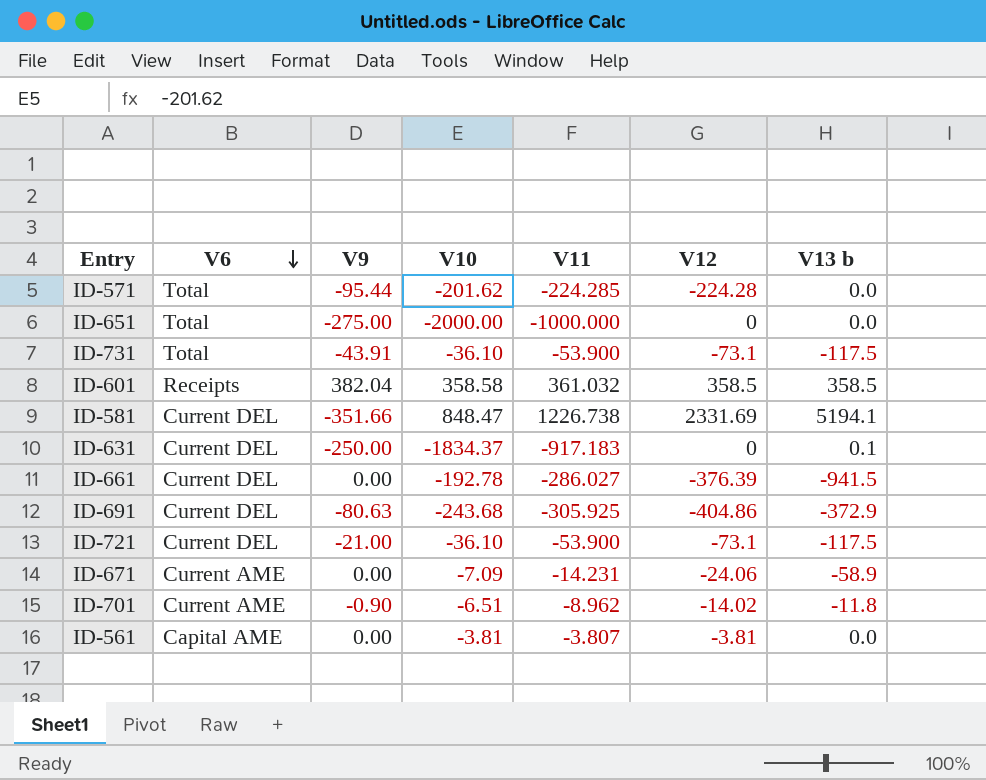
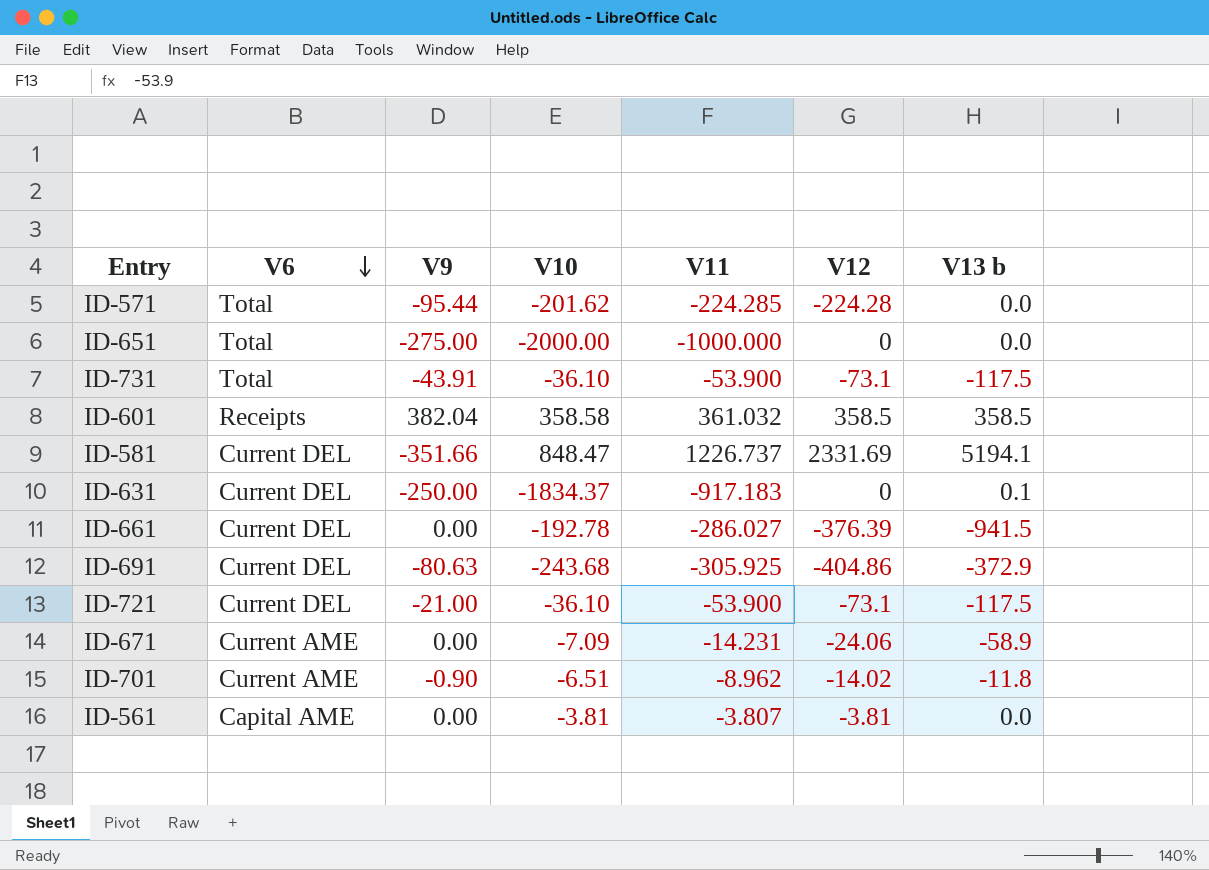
ID-581 | V11: 1226.738 -> 1226.737

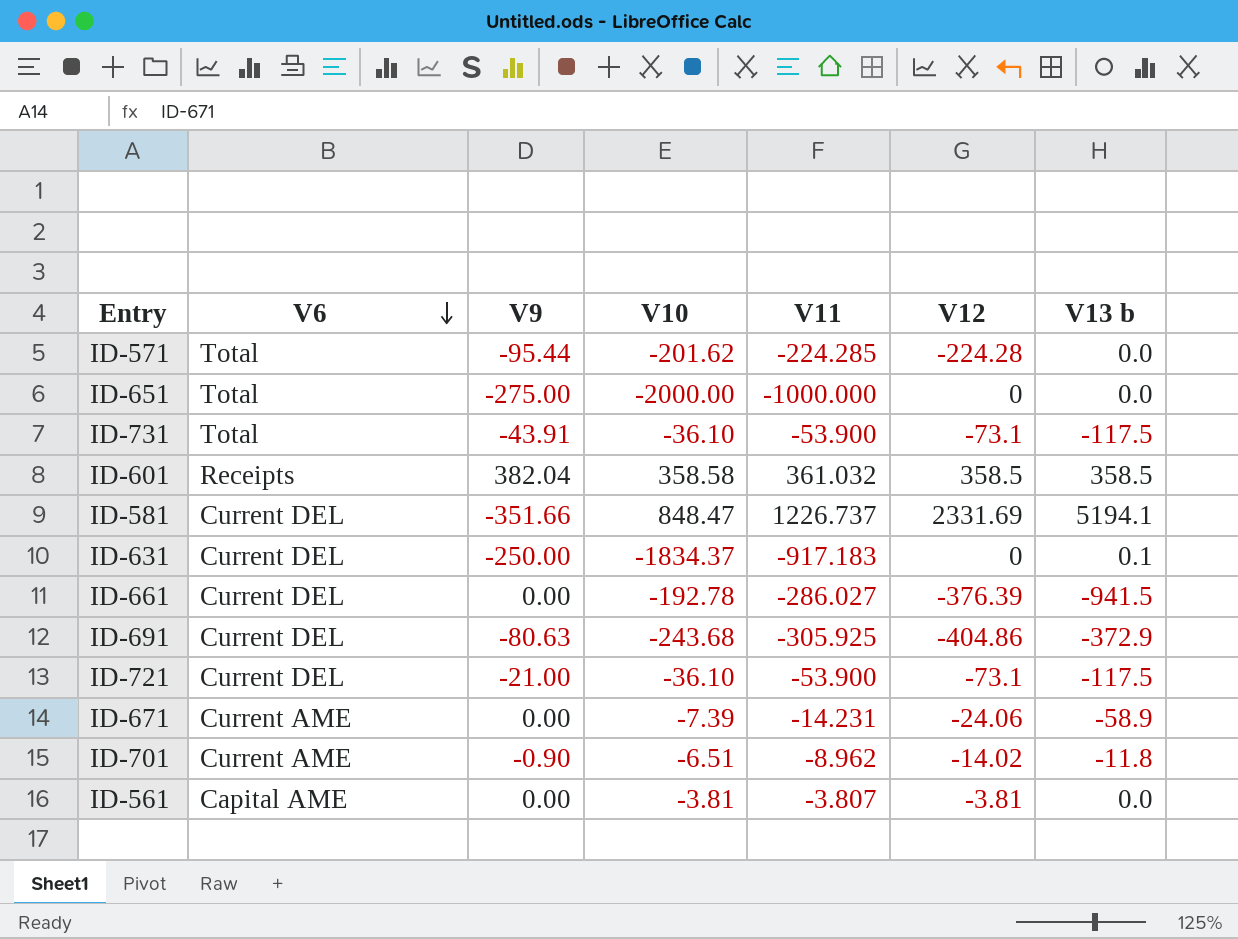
ID-671 | V10: -7.09 -> -7.39

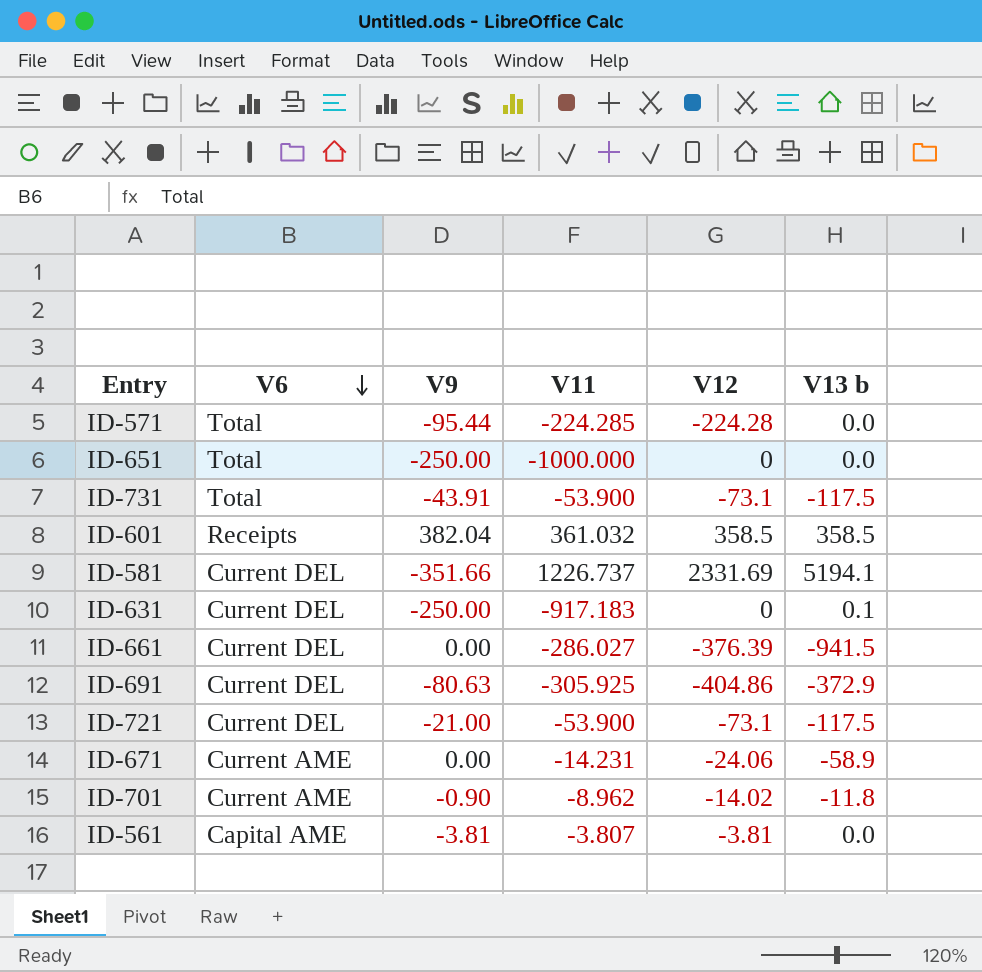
column V10 | position: 4 -> none
ID-651 | V9: -275.00 -> -250.00
ID-561 | V9: 0.00 -> -3.81

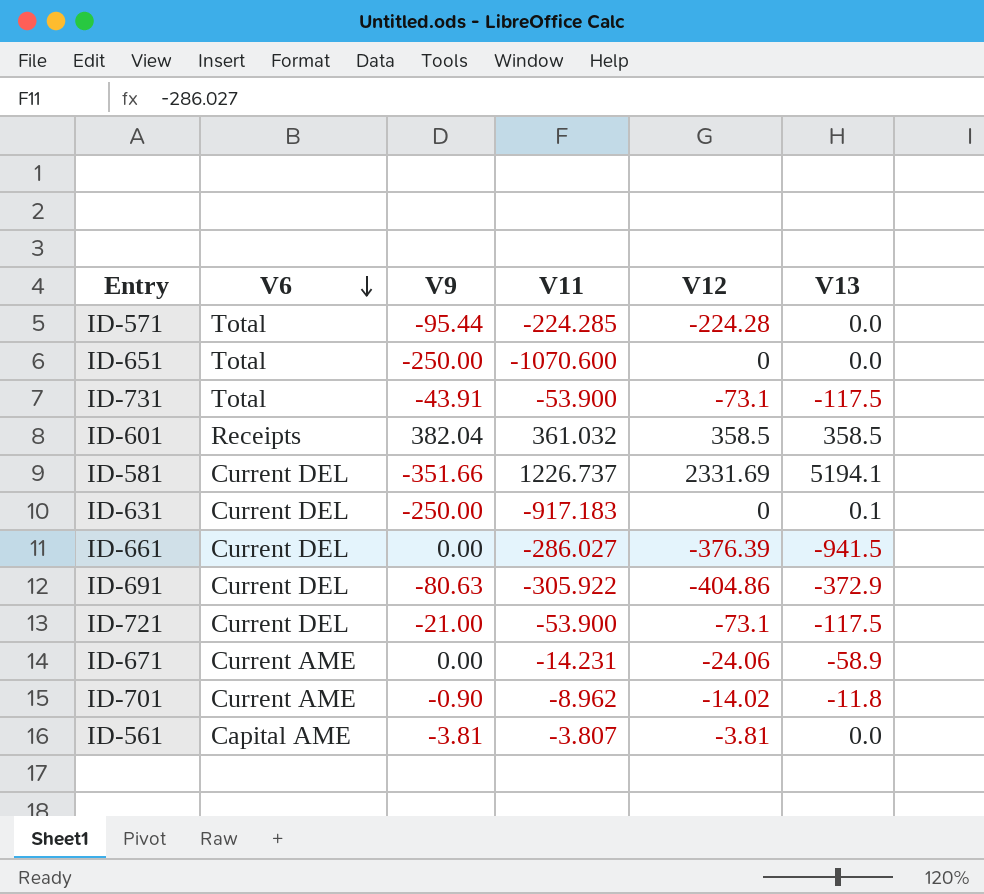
column name: V13 b -> V13
ID-651 | V11: -1000.000 -> -1070.600
ID-691 | V11: -305.925 -> -305.922

